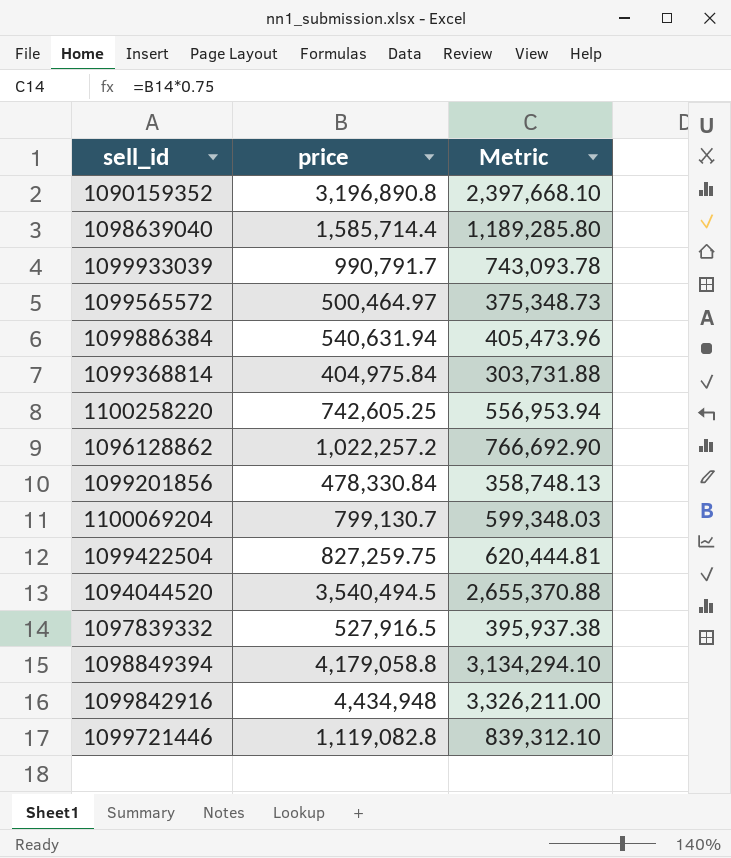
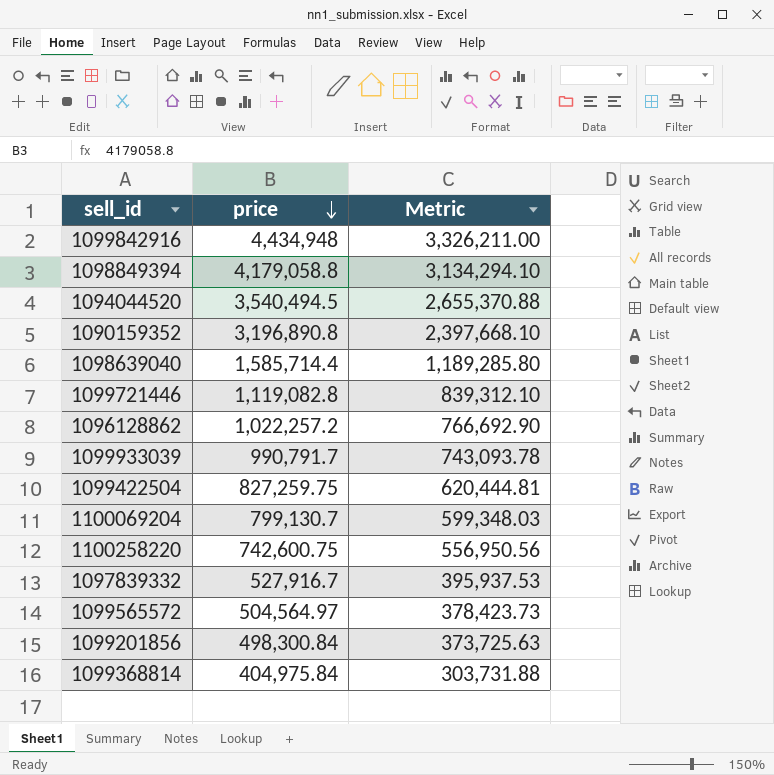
row order: none -> price descending
row 1099886384: 540,631.94 | 405,473.96 -> none
1100258220 | price: 742,605.25 -> 742,600.75
1100258220 | Metric: 556,953.94 -> 556,950.56
1097839332 | price: 527,916.5 -> 527,916.7
1097839332 | Metric: 395,937.38 -> 395,937.53
1099565572 | price: 500,464.97 -> 504,564.97
1099565572 | Metric: 375,348.73 -> 378,423.73
1099201856 | price: 478,330.84 -> 498,300.84
1099201856 | Metric: 358,748.13 -> 373,725.63

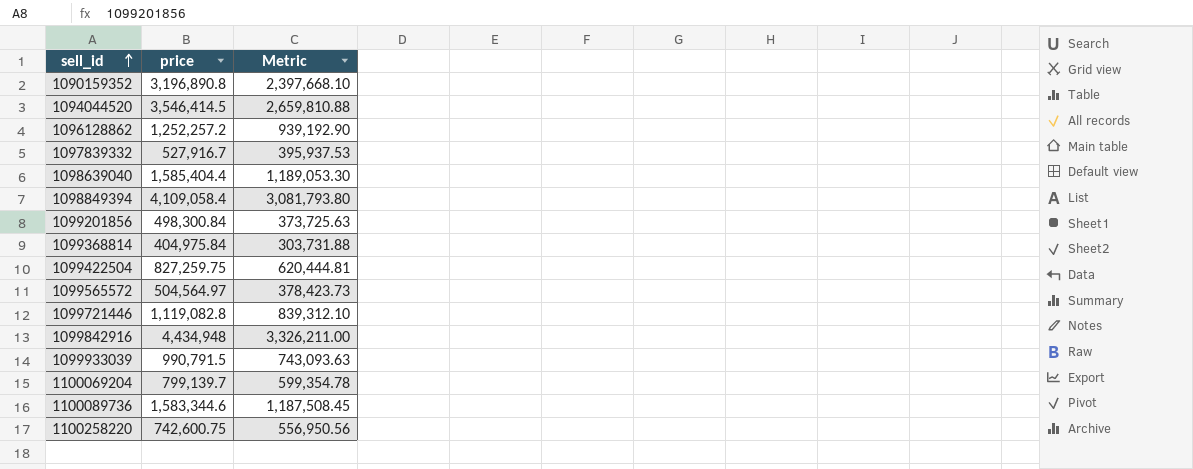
row order: price descending -> sell_id ascending
1094044520 | price: 3,540,494.5 -> 3,546,414.5
1094044520 | Metric: 2,655,370.88 -> 2,659,810.88
1096128862 | price: 1,022,257.2 -> 1,252,257.2
1096128862 | Metric: 766,692.90 -> 939,192.90
1098639040 | price: 1,585,714.4 -> 1,585,404.4
1098639040 | Metric: 1,189,285.80 -> 1,189,053.30
1098849394 | price: 4,179,058.8 -> 4,109,058.4
1098849394 | Metric: 3,134,294.10 -> 3,081,793.80
1099933039 | price: 990,791.7 -> 990,791.5
1099933039 | Metric: 743,093.78 -> 743,093.63
1100069204 | price: 799,130.7 -> 799,139.7
1100069204 | Metric: 599,348.03 -> 599,354.78
row 1100089736: none -> 1,583,344.6 | 1,187,508.45

